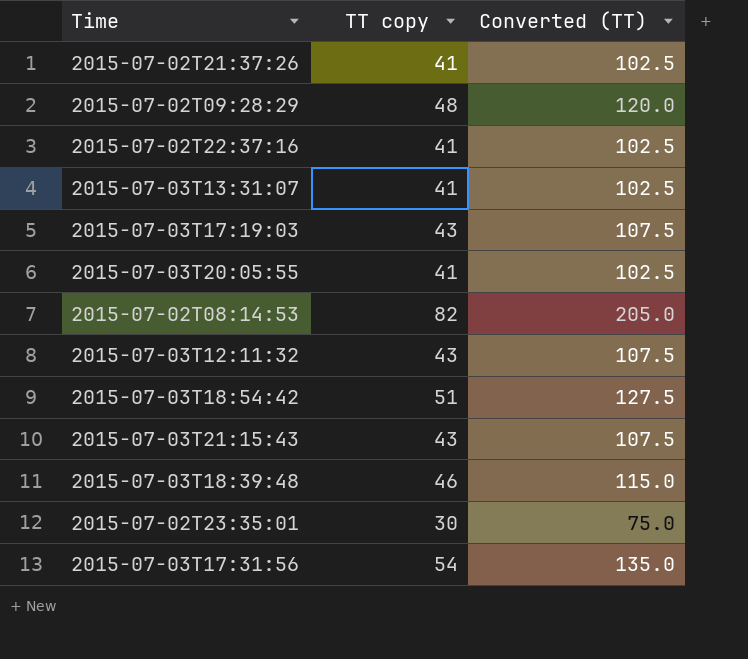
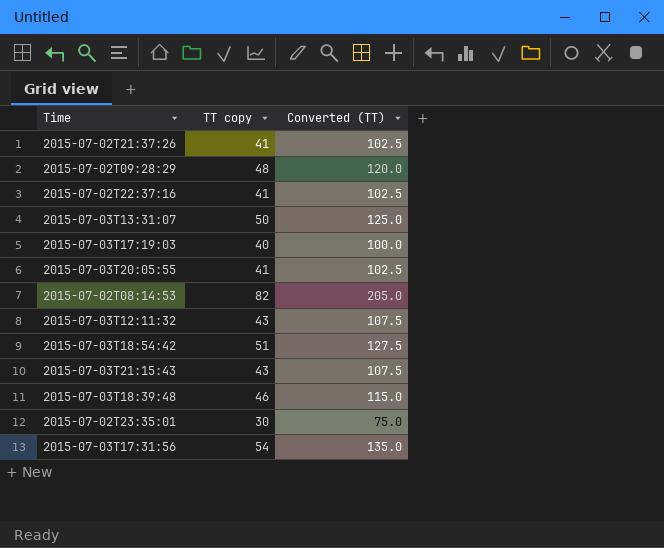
2015-07-03T13:31:07 | TT copy: 41 -> 50
2015-07-03T13:31:07 | Converted (TT): 102.5 -> 125.0
2015-07-03T17:19:03 | TT copy: 43 -> 40
2015-07-03T17:19:03 | Converted (TT): 107.5 -> 100.0

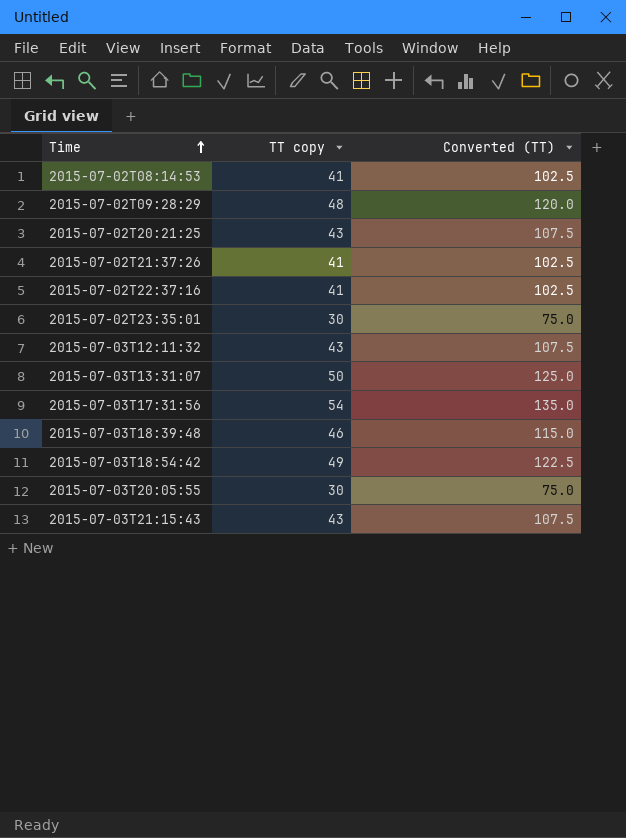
row order: none -> Time ascending
row 2015-07-03T17:19:03: 40 | 100.0 -> none
2015-07-02T08:14:53 | TT copy: 82 -> 41
2015-07-02T08:14:53 | Converted (TT): 205.0 -> 102.5
row 2015-07-02T20:21:25: none -> 43 | 107.5
2015-07-03T18:54:42 | TT copy: 51 -> 49
2015-07-03T18:54:42 | Converted (TT): 127.5 -> 122.5
2015-07-03T20:05:55 | TT copy: 41 -> 30
2015-07-03T20:05:55 | Converted (TT): 102.5 -> 75.0

